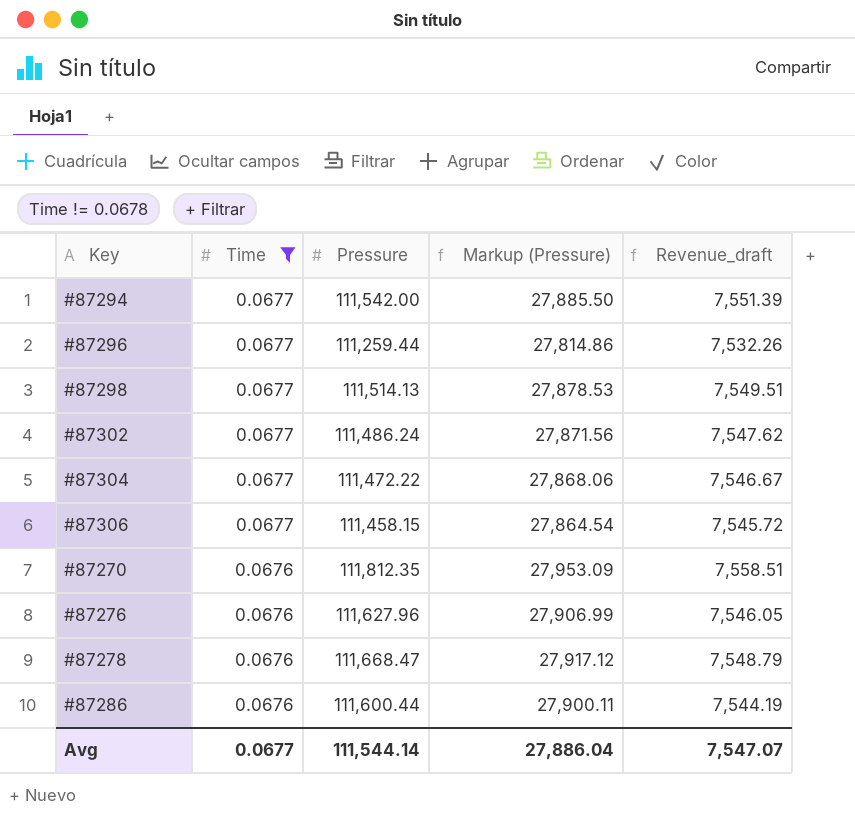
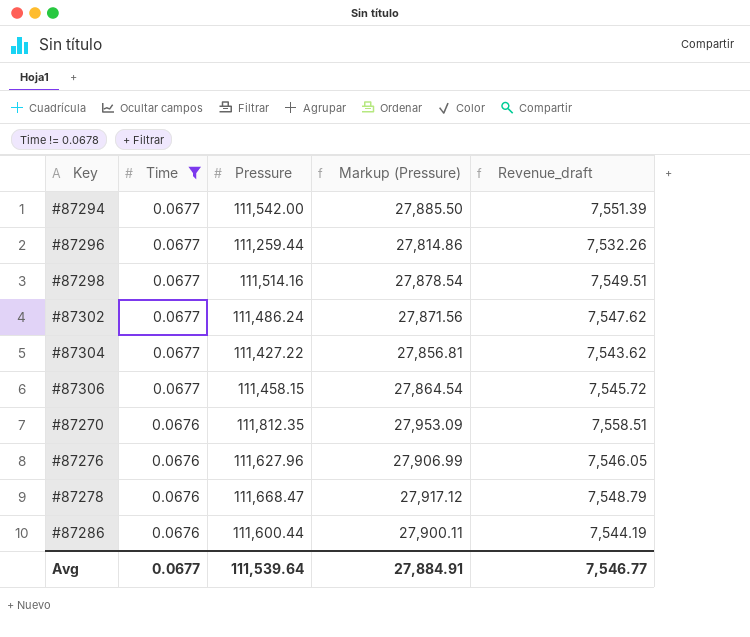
#87298 | Pressure: 111,514.13 -> 111,514.16
#87298 | Markup (Pressure): 27,878.53 -> 27,878.54
#87304 | Pressure: 111,472.22 -> 111,427.22
#87304 | Markup (Pressure): 27,868.06 -> 27,856.81
#87304 | Revenue_draft: 7,546.67 -> 7,543.62
Avg | Pressure: 111,544.14 -> 111,539.64
Avg | Markup (Pressure): 27,886.04 -> 27,884.91
Avg | Revenue_draft: 7,547.07 -> 7,546.77

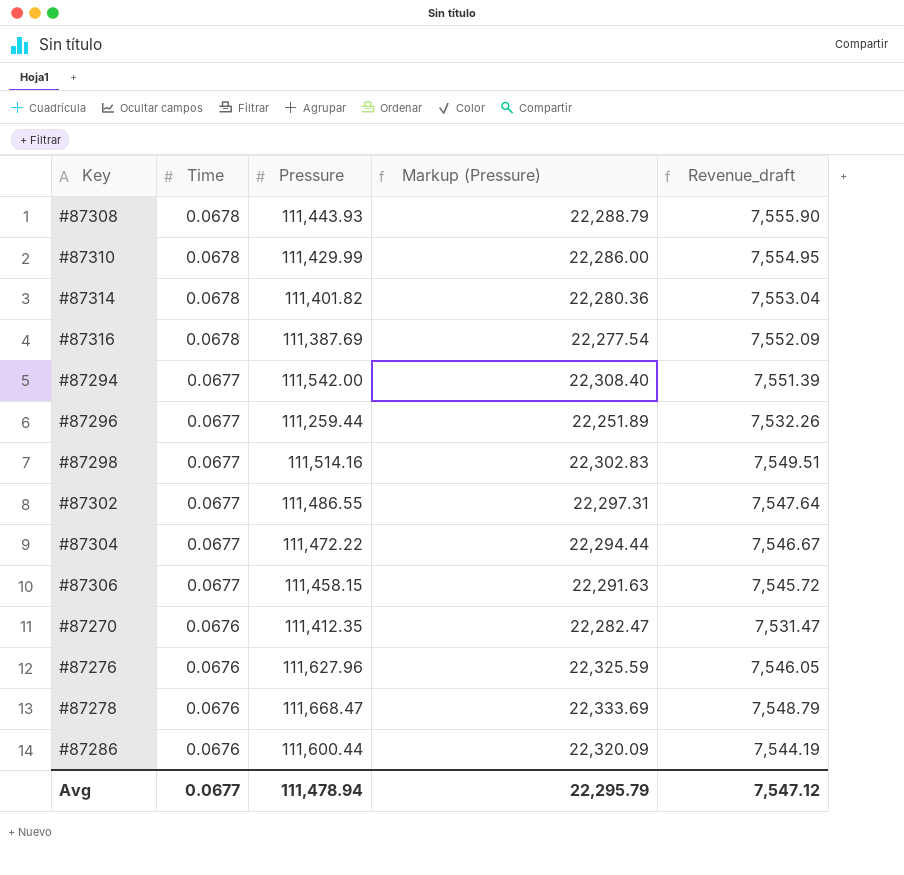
filter: Time != 0.0678 -> none
column Markup (Pressure) | formula: [Pressure] * 0.25 -> [Pressure] * 0.2
#87302 | Pressure: 111,486.24 -> 111,486.55
#87302 | Revenue_draft: 7,547.62 -> 7,547.64
#87304 | Pressure: 111,427.22 -> 111,472.22
#87304 | Revenue_draft: 7,543.62 -> 7,546.67
#87270 | Pressure: 111,812.35 -> 111,412.35
#87270 | Revenue_draft: 7,558.51 -> 7,531.47
Avg | Pressure: 111,539.64 -> 111,478.94
Avg | Markup (Pressure): 27,884.91 -> 22,295.79
Avg | Revenue_draft: 7,546.77 -> 7,547.12

